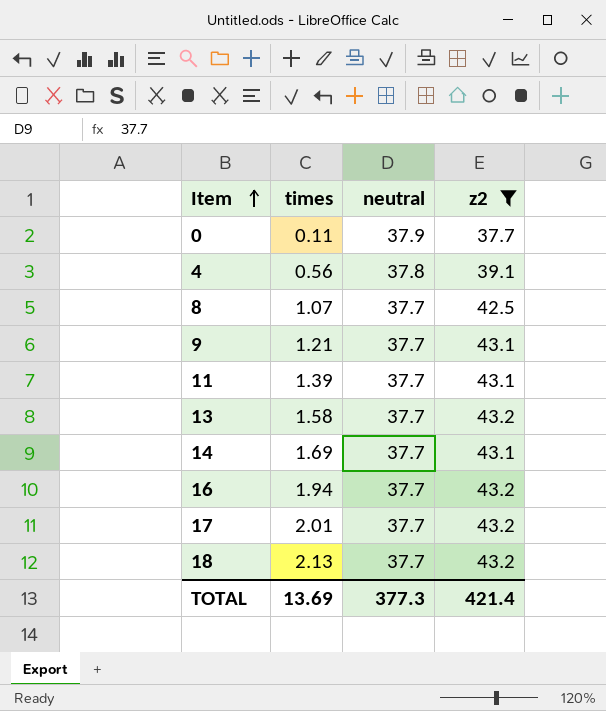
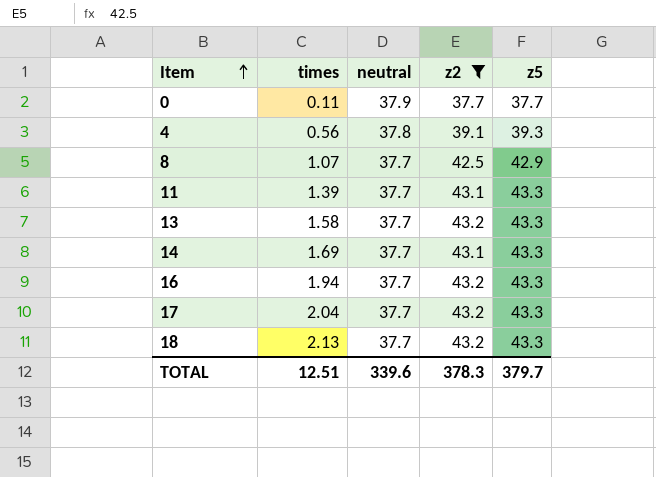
column z5 | position: none -> 5
row 9: 1.21 | 37.7 | 43.1 -> none
17 | times: 2.01 -> 2.04
TOTAL | times: 13.69 -> 12.51
TOTAL | neutral: 377.3 -> 339.6
TOTAL | z2: 421.4 -> 378.3

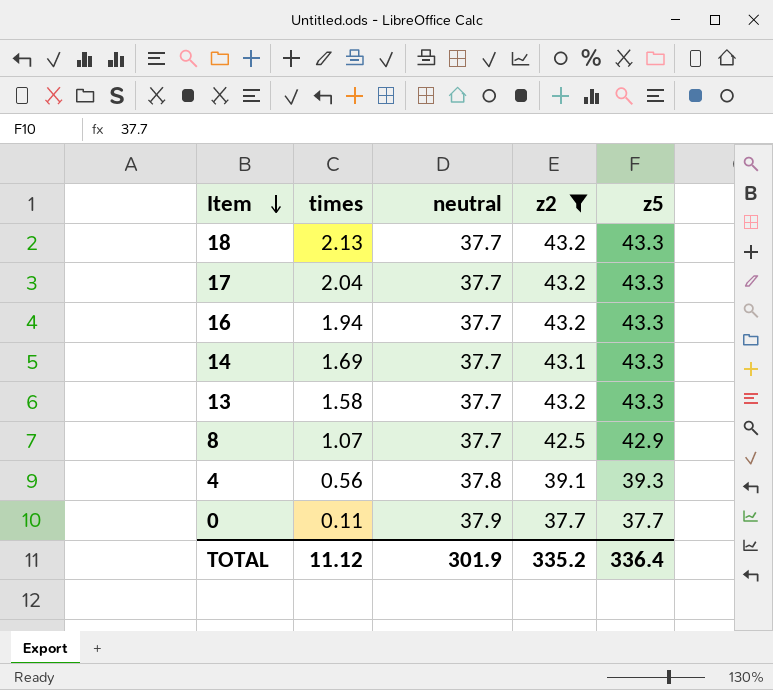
row order: Item ascending -> Item descending
row 11: 1.39 | 37.7 | 43.1 | 43.3 -> none
TOTAL | times: 12.51 -> 11.12
TOTAL | neutral: 339.6 -> 301.9
TOTAL | z2: 378.3 -> 335.2
TOTAL | z5: 379.7 -> 336.4

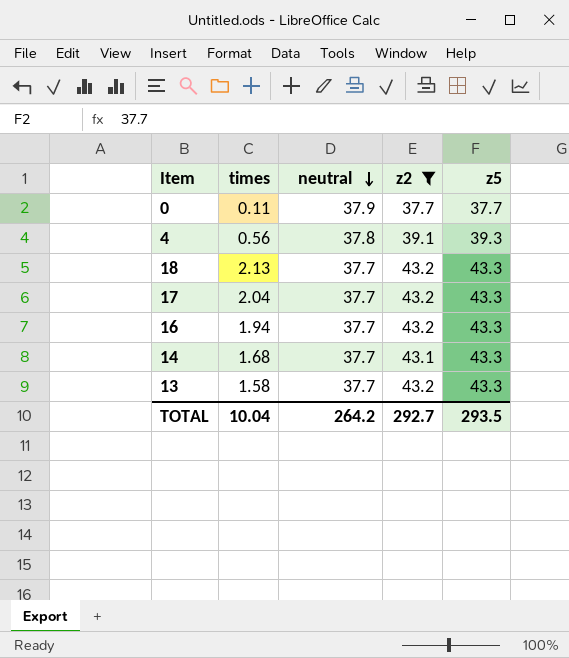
row order: Item descending -> neutral descending
row 8: 1.07 | 37.7 | 42.5 | 42.9 -> none
14 | times: 1.69 -> 1.68
TOTAL | times: 11.12 -> 10.04
TOTAL | neutral: 301.9 -> 264.2
TOTAL | z2: 335.2 -> 292.7
TOTAL | z5: 336.4 -> 293.5

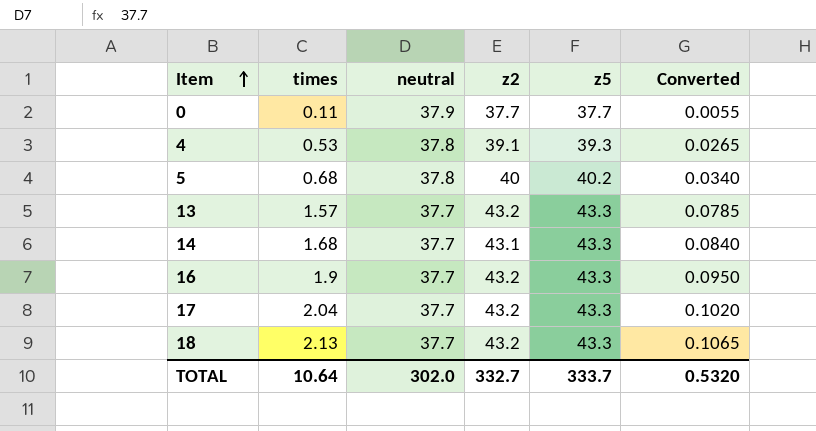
filter: z2 != 40 -> none
row order: neutral descending -> Item ascending
column Converted | formula: none -> [times] * 0.05
4 | times: 0.56 -> 0.53
13 | times: 1.58 -> 1.57
16 | times: 1.94 -> 1.9
TOTAL | times: 10.04 -> 10.64
TOTAL | neutral: 264.2 -> 302.0
TOTAL | z2: 292.7 -> 332.7
TOTAL | z5: 293.5 -> 333.7

